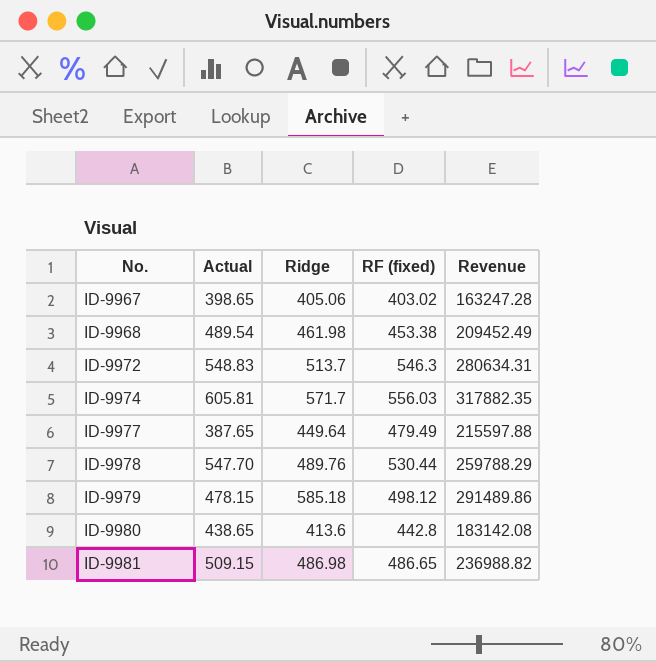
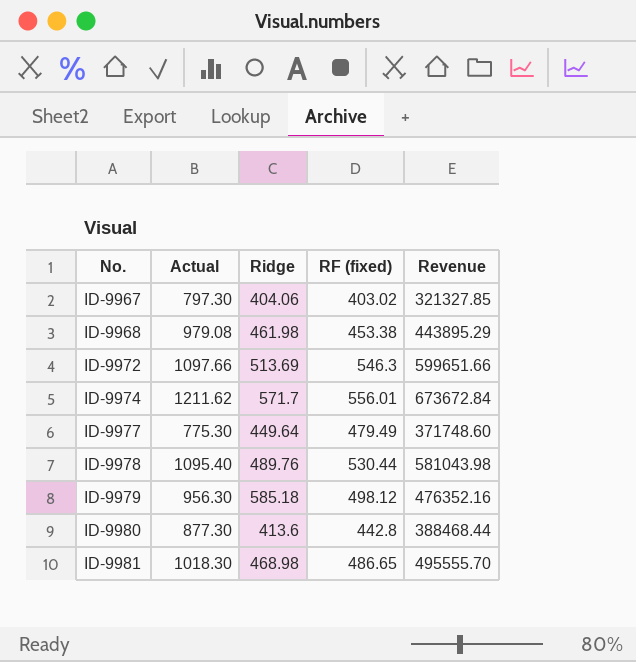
column Revenue | formula: [Ridge] * [RF (fixed)] -> [Actual] * [RF (fixed)]
ID-9967 | Actual: 398.65 -> 797.30
ID-9967 | Ridge: 405.06 -> 404.06
ID-9968 | Actual: 489.54 -> 979.08
ID-9972 | Actual: 548.83 -> 1097.66
ID-9972 | Ridge: 513.7 -> 513.69
ID-9974 | Actual: 605.81 -> 1211.62
ID-9974 | RF (fixed): 556.03 -> 556.01
ID-9977 | Actual: 387.65 -> 775.30
ID-9978 | Actual: 547.70 -> 1095.40
ID-9979 | Actual: 478.15 -> 956.30
ID-9980 | Actual: 438.65 -> 877.30
ID-9981 | Actual: 509.15 -> 1018.30
ID-9981 | Ridge: 486.98 -> 468.98

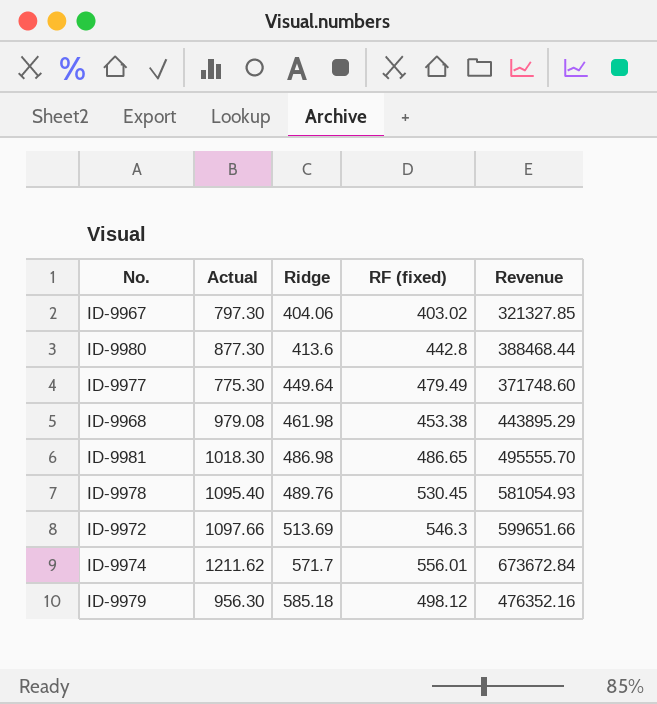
row order: No. ascending -> Ridge ascending
ID-9981 | Ridge: 468.98 -> 486.98
ID-9978 | RF (fixed): 530.44 -> 530.45
ID-9978 | Revenue: 581043.98 -> 581054.93

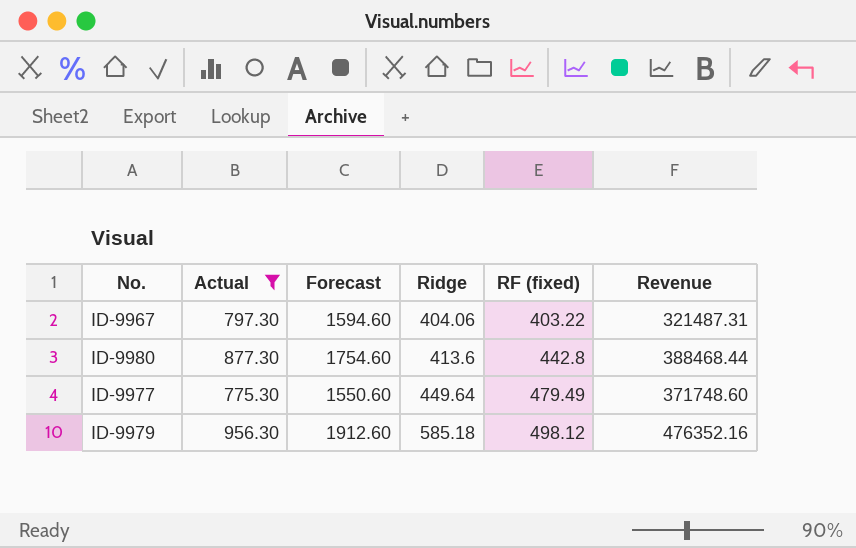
filter: none -> Actual <= 956.30
column Forecast | formula: none -> [Actual] * 2
ID-9967 | RF (fixed): 403.02 -> 403.22
ID-9967 | Revenue: 321327.85 -> 321487.31

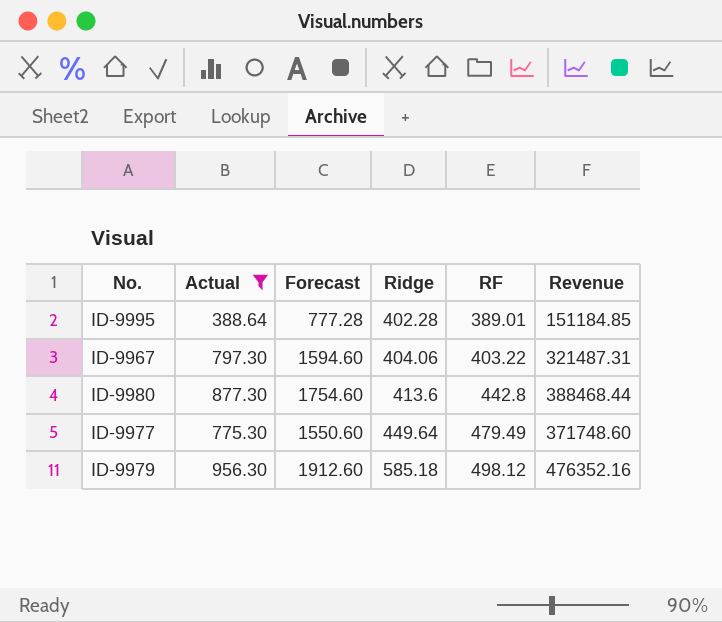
column name: RF (fixed) -> RF
row ID-9995: none -> 388.64 | 777.28 | 402.28 | 389.01 | 151184.85

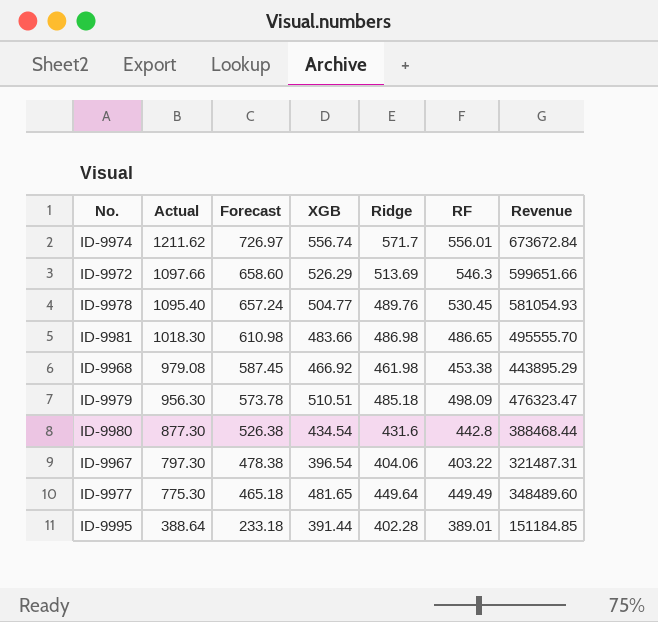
filter: Actual <= 956.30 -> none
row order: Ridge ascending -> Actual descending
column Forecast | formula: [Actual] * 2 -> [Actual] * 0.6
column XGB | position: none -> 4
ID-9979 | Ridge: 585.18 -> 485.18
ID-9979 | RF: 498.12 -> 498.09
ID-9979 | Revenue: 476352.16 -> 476323.47
ID-9980 | Ridge: 413.6 -> 431.6
ID-9977 | RF: 479.49 -> 449.49
ID-9977 | Revenue: 371748.60 -> 348489.60

